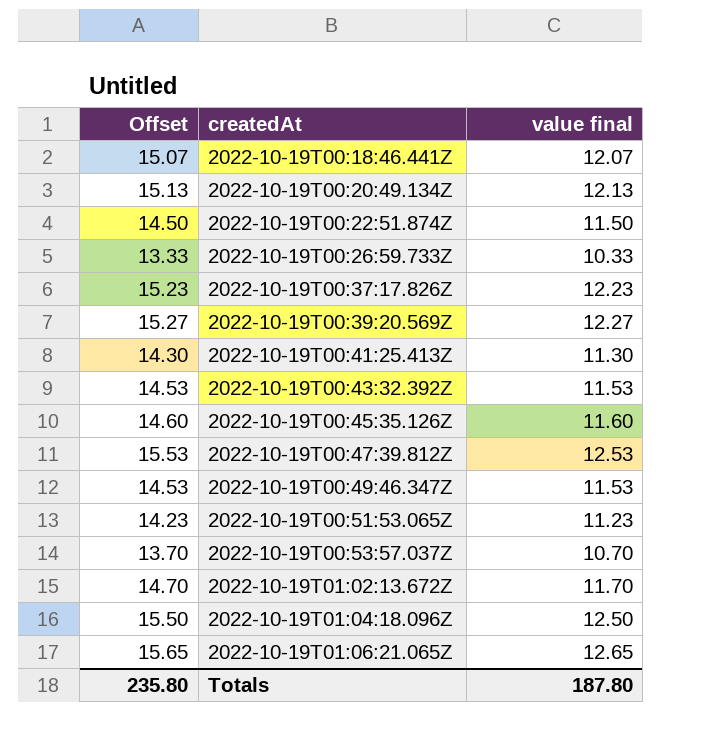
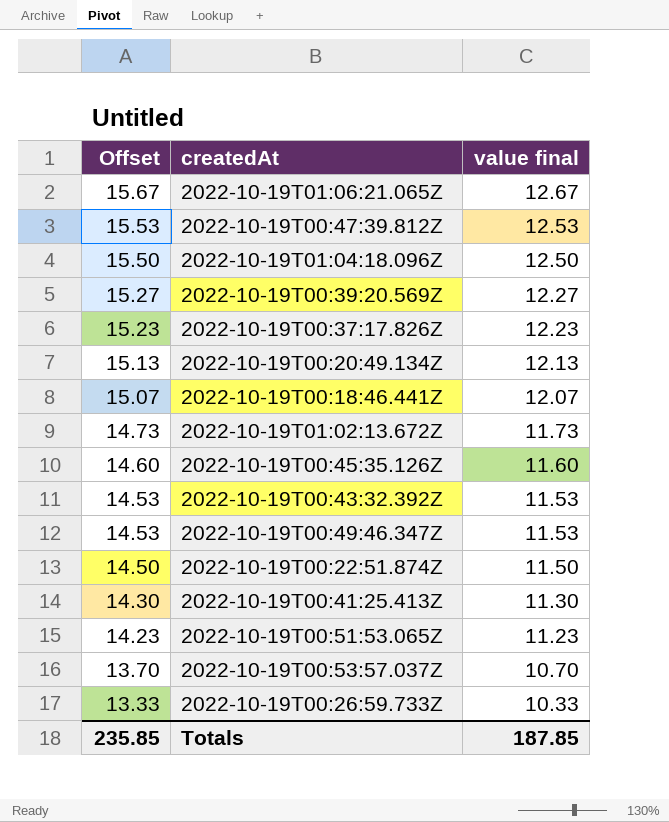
row order: createdAt ascending -> Offset descending
2022-10-19T01:06:21.065Z | Offset: 15.65 -> 15.67
2022-10-19T01:06:21.065Z | value final: 12.65 -> 12.67
2022-10-19T01:02:13.672Z | Offset: 14.70 -> 14.73
2022-10-19T01:02:13.672Z | value final: 11.70 -> 11.73
Totals | Offset: 235.80 -> 235.85
Totals | value final: 187.80 -> 187.85

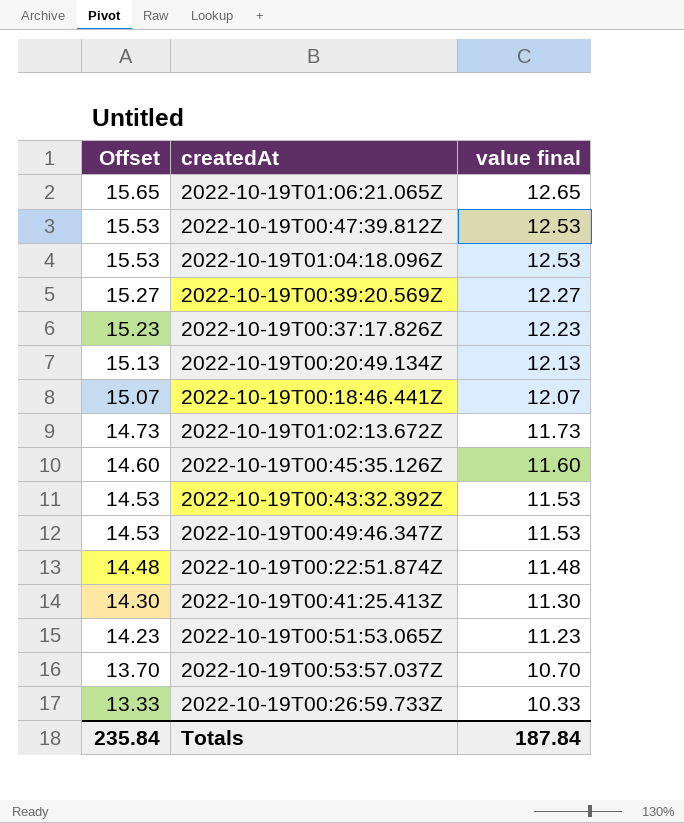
2022-10-19T01:06:21.065Z | Offset: 15.67 -> 15.65
2022-10-19T01:06:21.065Z | value final: 12.67 -> 12.65
2022-10-19T01:04:18.096Z | Offset: 15.50 -> 15.53
2022-10-19T01:04:18.096Z | value final: 12.50 -> 12.53
2022-10-19T00:22:51.874Z | Offset: 14.50 -> 14.48
2022-10-19T00:22:51.874Z | value final: 11.50 -> 11.48
Totals | Offset: 235.85 -> 235.84
Totals | value final: 187.85 -> 187.84

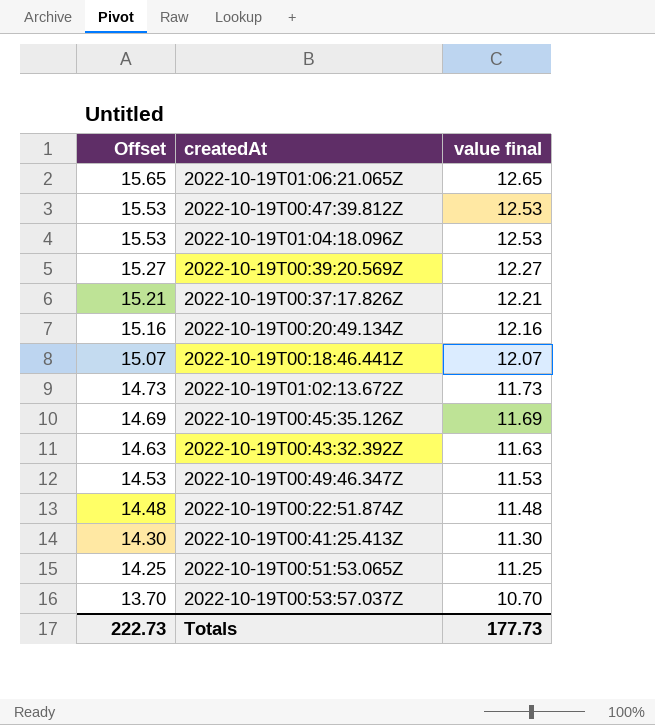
row 2022-10-19T00:26:59.733Z: 13.33 | 10.33 -> none
2022-10-19T00:37:17.826Z | Offset: 15.23 -> 15.21
2022-10-19T00:37:17.826Z | value final: 12.23 -> 12.21
2022-10-19T00:20:49.134Z | Offset: 15.13 -> 15.16
2022-10-19T00:20:49.134Z | value final: 12.13 -> 12.16
2022-10-19T00:45:35.126Z | Offset: 14.60 -> 14.69
2022-10-19T00:45:35.126Z | value final: 11.60 -> 11.69
2022-10-19T00:43:32.392Z | Offset: 14.53 -> 14.63
2022-10-19T00:43:32.392Z | value final: 11.53 -> 11.63
2022-10-19T00:51:53.065Z | Offset: 14.23 -> 14.25
2022-10-19T00:51:53.065Z | value final: 11.23 -> 11.25
Totals | Offset: 235.84 -> 222.73
Totals | value final: 187.84 -> 177.73

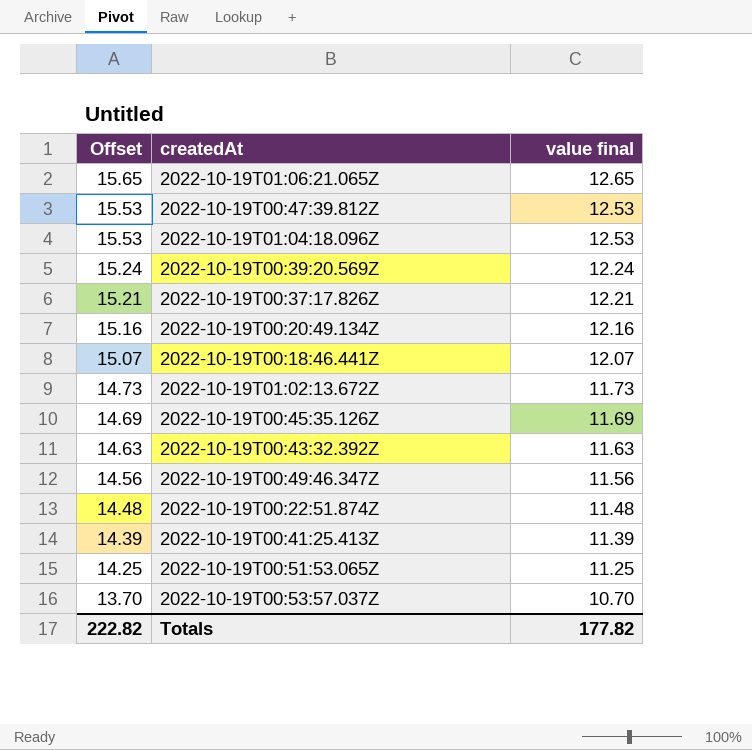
2022-10-19T00:39:20.569Z | Offset: 15.27 -> 15.24
2022-10-19T00:39:20.569Z | value final: 12.27 -> 12.24
2022-10-19T00:49:46.347Z | Offset: 14.53 -> 14.56
2022-10-19T00:49:46.347Z | value final: 11.53 -> 11.56
2022-10-19T00:41:25.413Z | Offset: 14.30 -> 14.39
2022-10-19T00:41:25.413Z | value final: 11.30 -> 11.39
Totals | Offset: 222.73 -> 222.82
Totals | value final: 177.73 -> 177.82

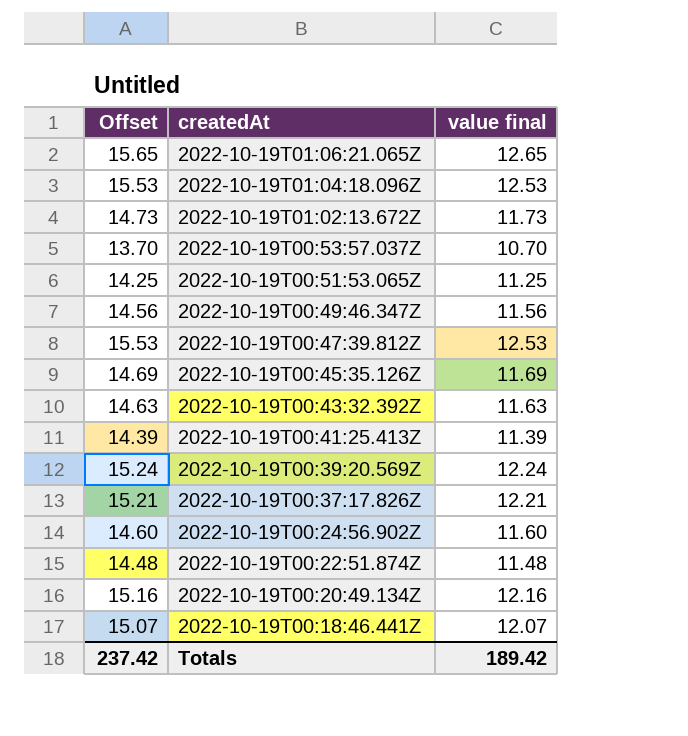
row order: Offset descending -> createdAt descending
row 2022-10-19T00:24:56.902Z: none -> 14.60 | 11.60
Totals | Offset: 222.82 -> 237.42
Totals | value final: 177.82 -> 189.42

